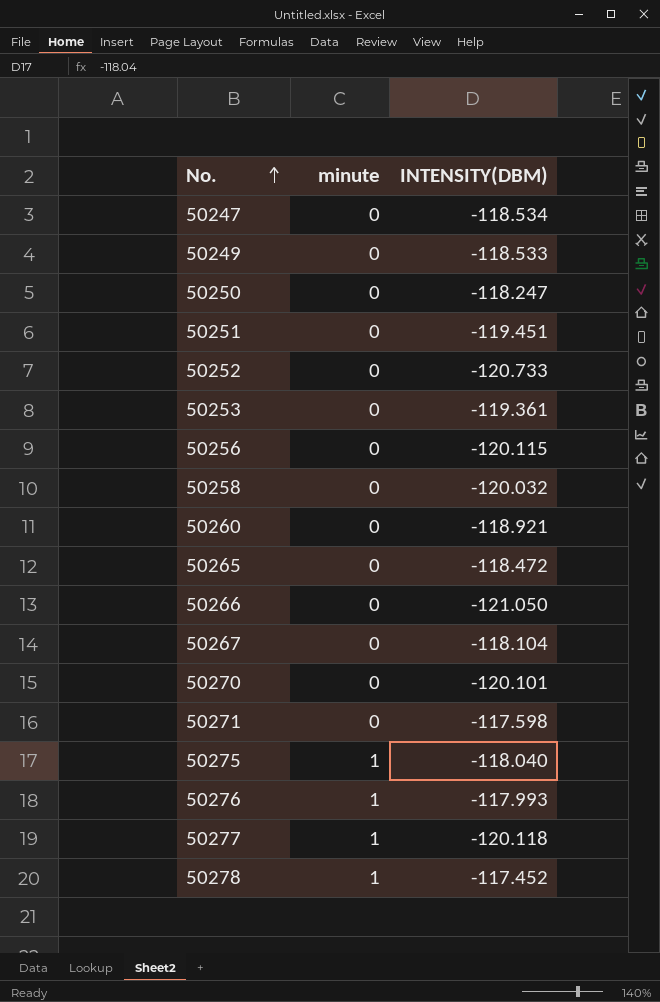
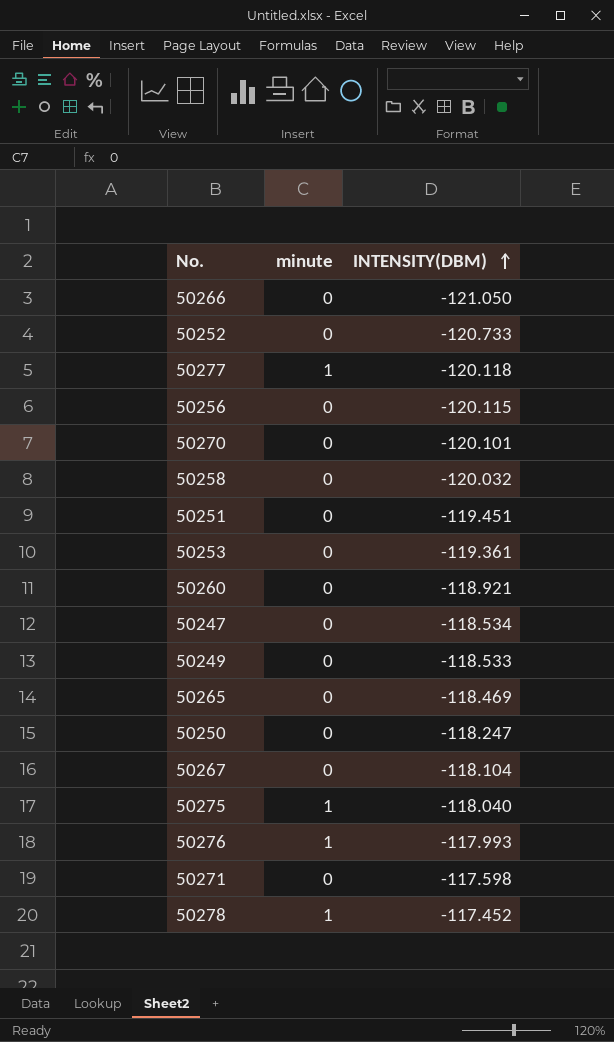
row order: No. ascending -> INTENSITY(DBM) ascending
50265 | INTENSITY(DBM): -118.472 -> -118.469

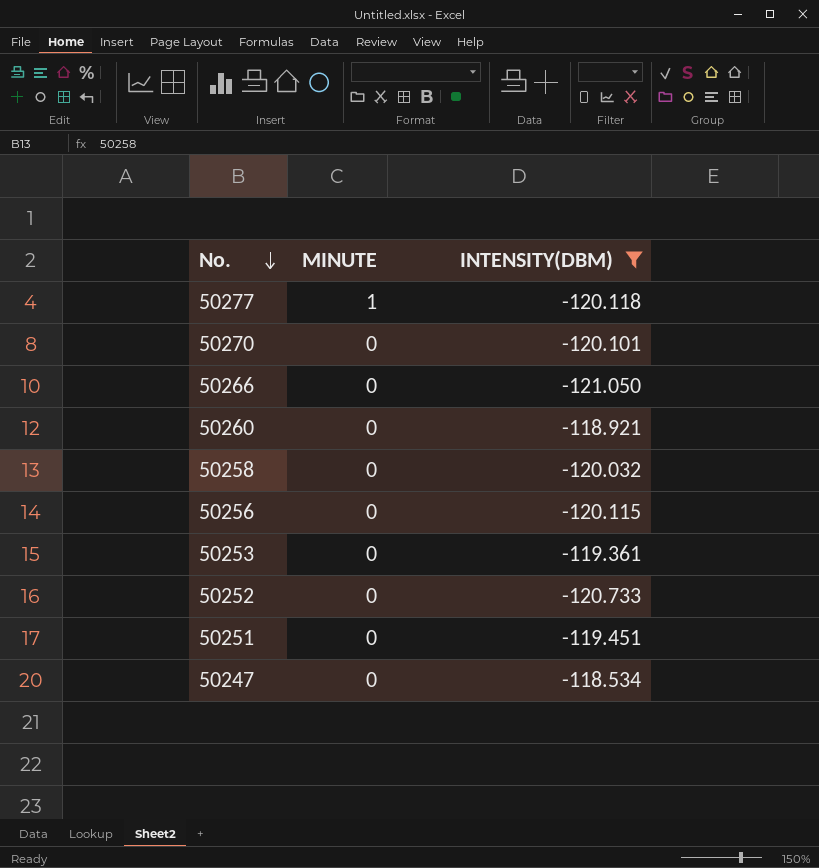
filter: none -> INTENSITY(DBM) <= -118.534
row order: INTENSITY(DBM) ascending -> No. descending
column name: minute -> MINUTE

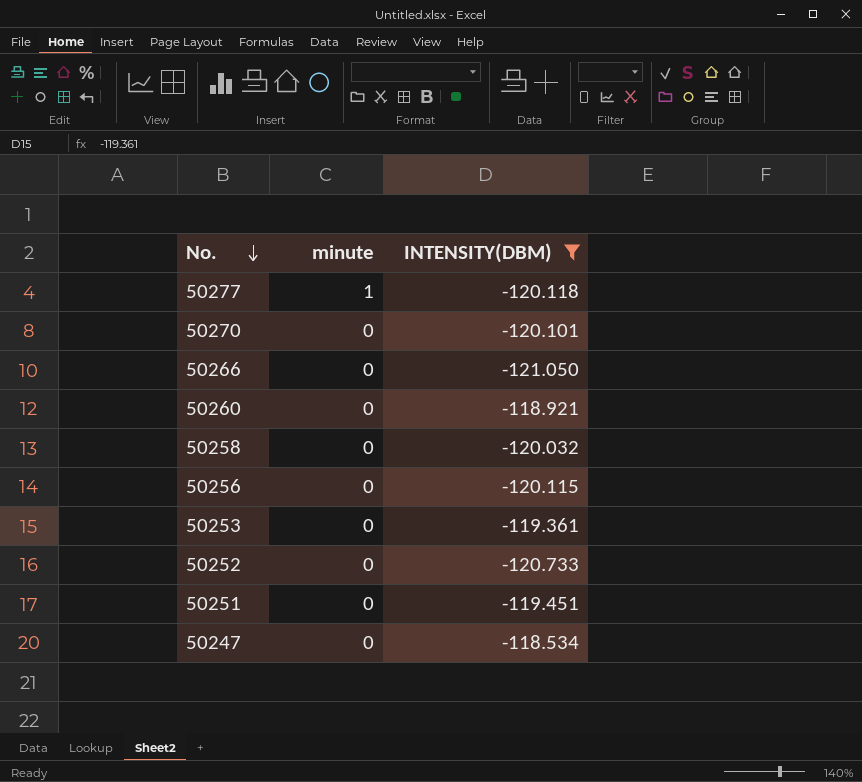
column name: MINUTE -> minute

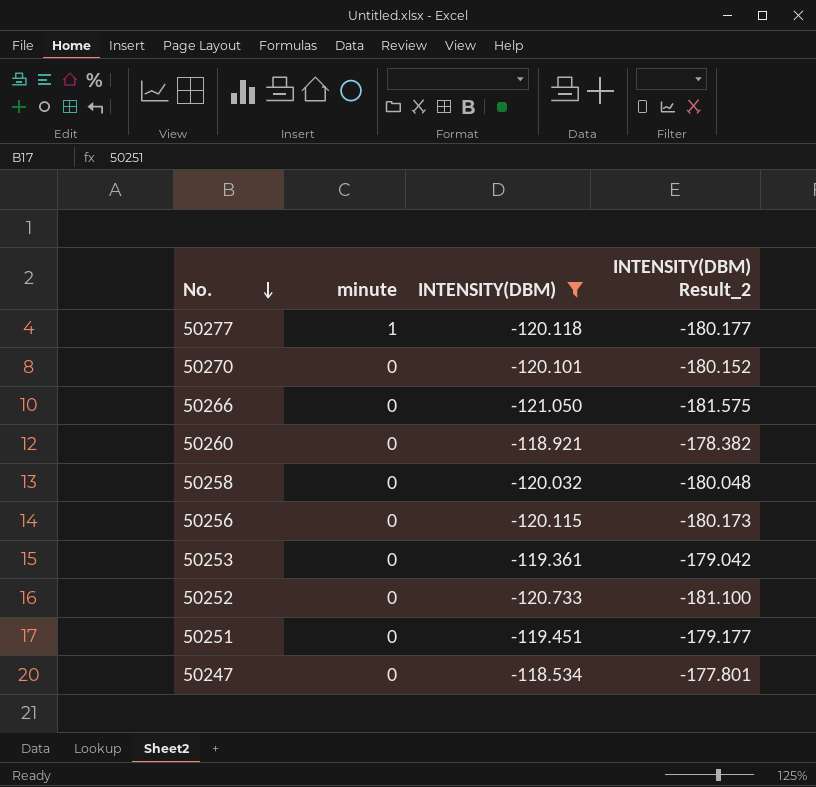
column INTENSITY(DBM) Result_2 | formula: none -> [INTENSITY(DBM)] * 1.5

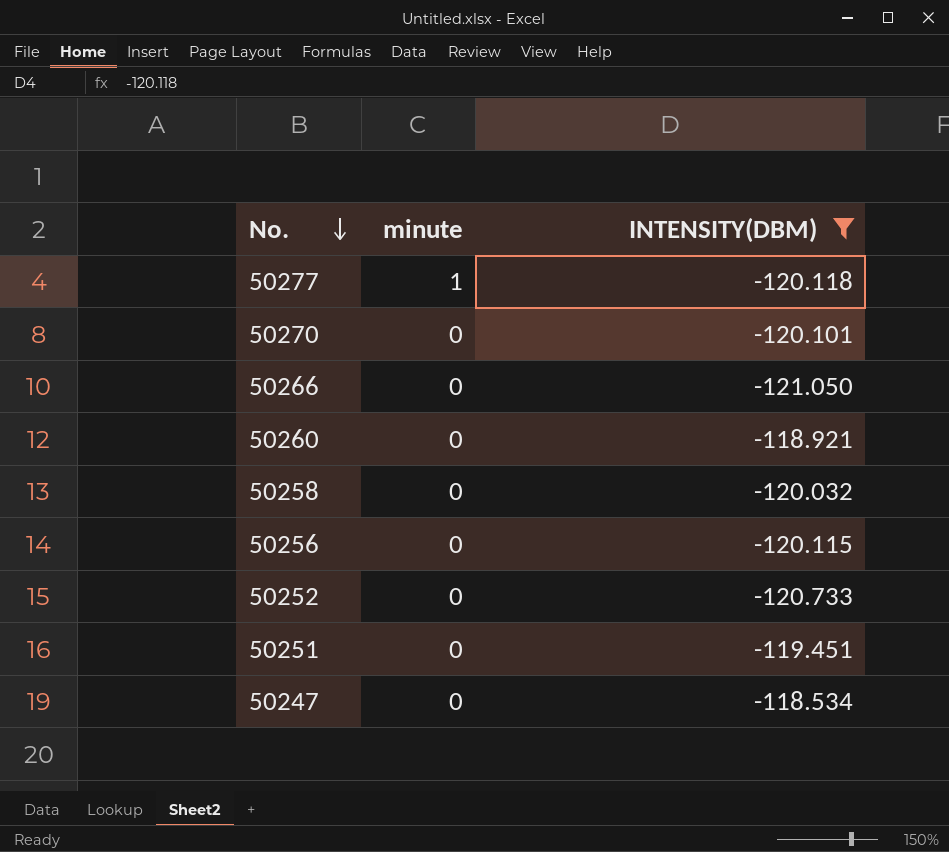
column INTENSITY(DBM) Result_2 | formula: [INTENSITY(DBM)] * 1.5 -> none
row 50253: 0 | -119.361 | -179.042 -> none

